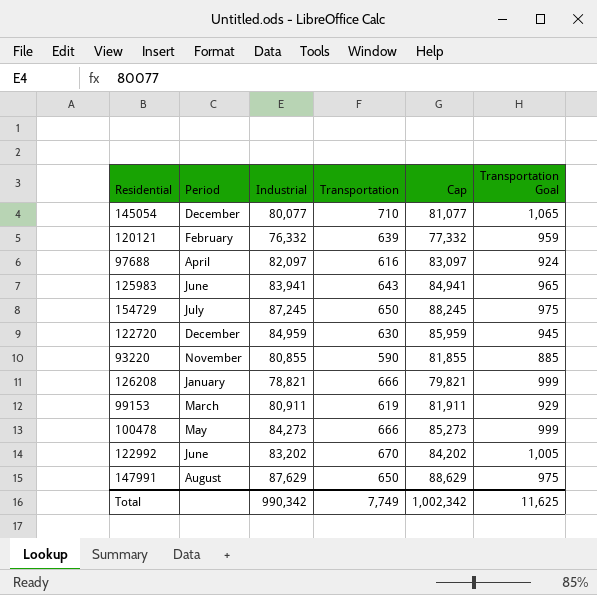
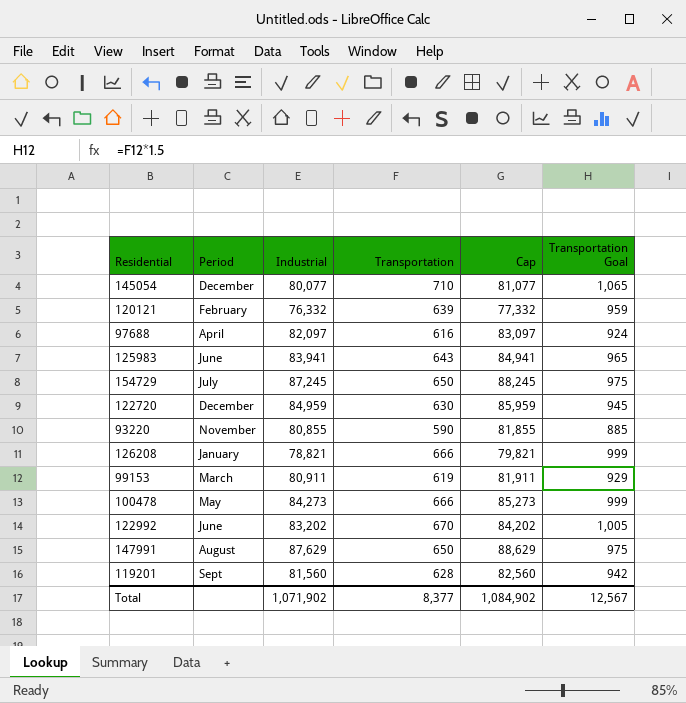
row 119201: none -> Sept | 81,560 | 628 | 82,560 | 942
Total | Industrial: 990,342 -> 1,071,902
Total | Transportation: 7,749 -> 8,377
Total | Cap: 1,002,342 -> 1,084,902
Total | Transportation Goal: 11,625 -> 12,567

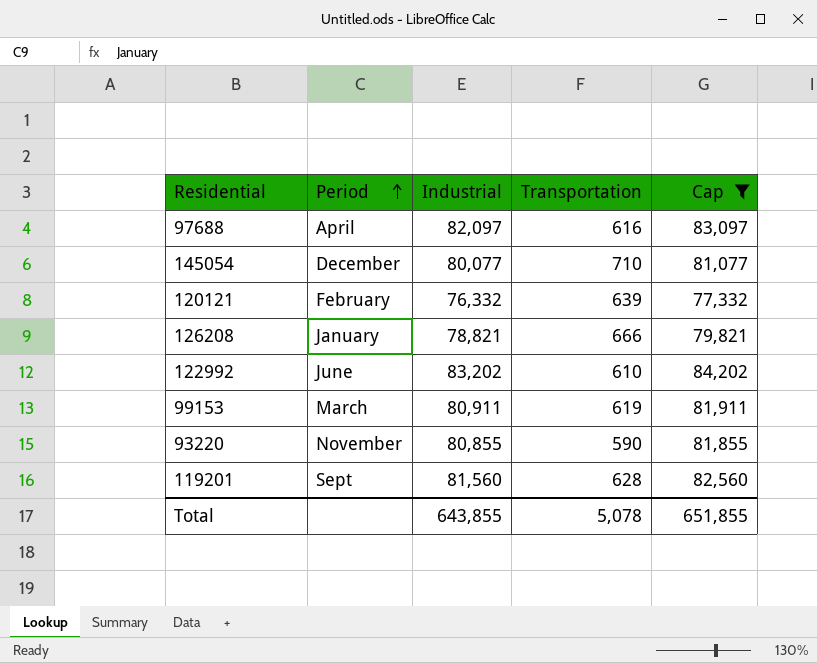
filter: none -> Cap <= 84,202
row order: none -> Period ascending
column Transportation Goal | formula: [Transportation] * 1.5 -> none
122992 | Transportation: 670 -> 610
Total | Industrial: 1,071,902 -> 643,855
Total | Transportation: 8,377 -> 5,078
Total | Cap: 1,084,902 -> 651,855

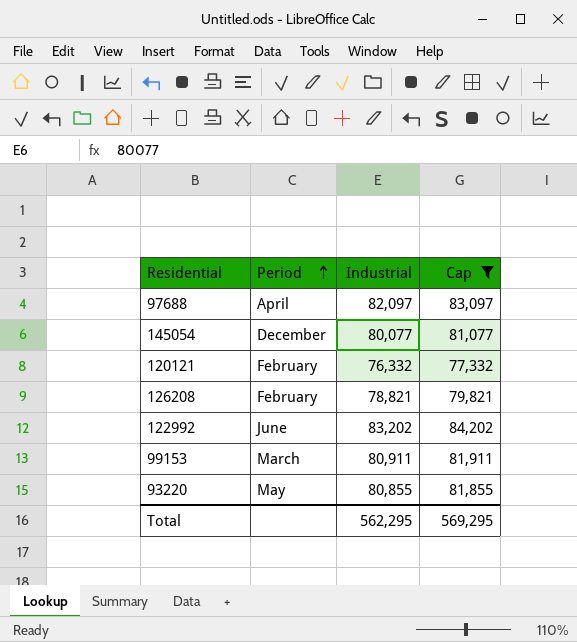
column Transportation | position: 4 -> none
row 119201: Sept | 81,560 | 628 | 82,560 -> none
126208 | Period: January -> February
93220 | Period: November -> May
Total | Industrial: 643,855 -> 562,295
Total | Cap: 651,855 -> 569,295

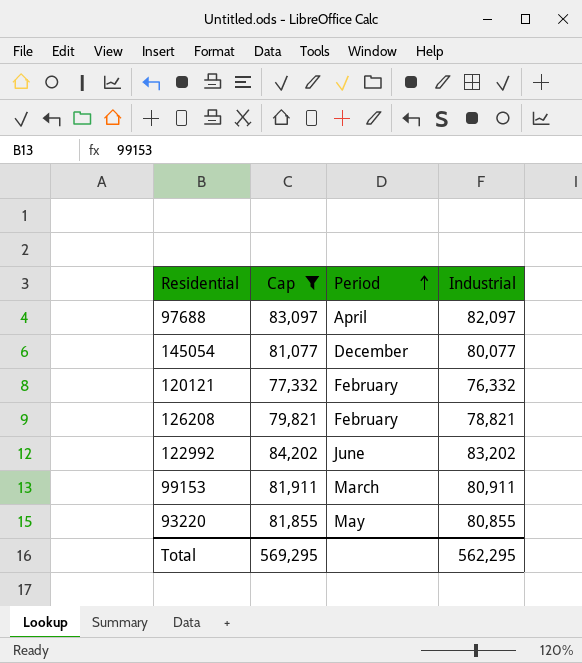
column Cap | position: 4 -> 2

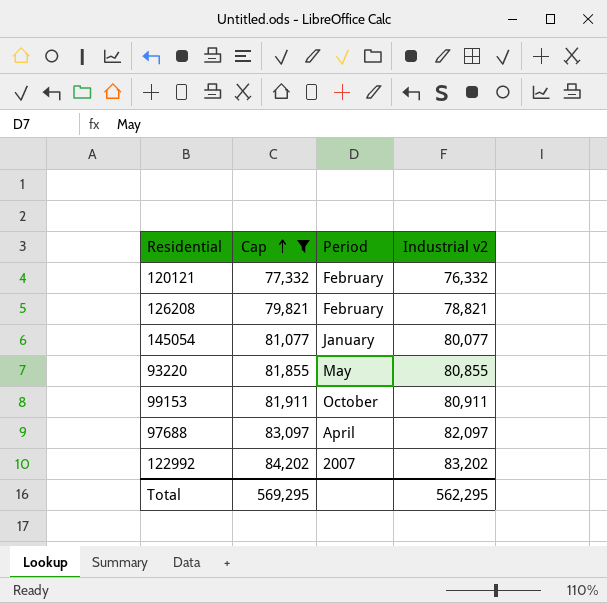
row order: Period ascending -> Cap ascending
column name: Industrial -> Industrial v2
145054 | Period: December -> January
99153 | Period: March -> October
122992 | Period: June -> 2007

